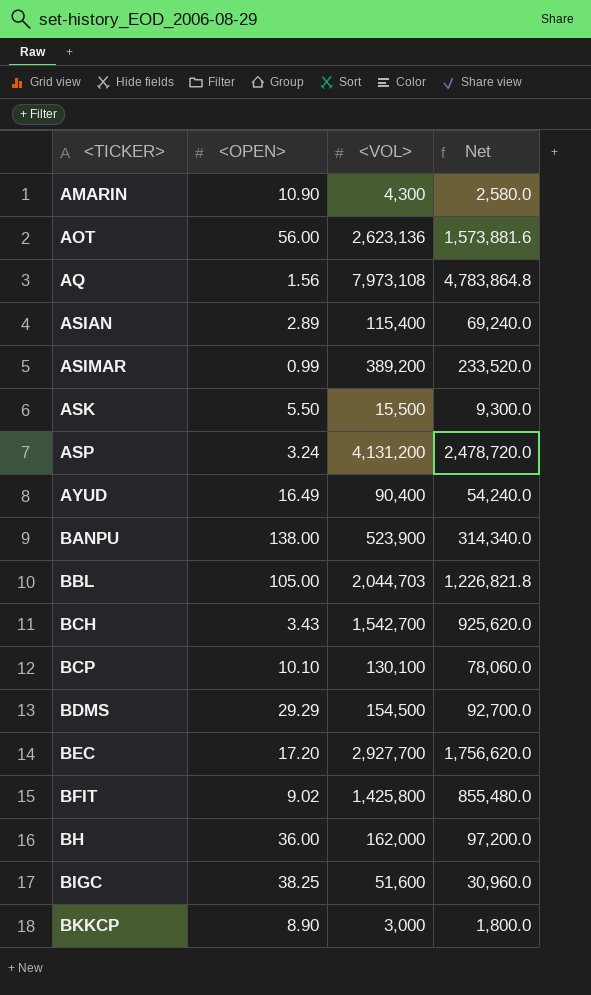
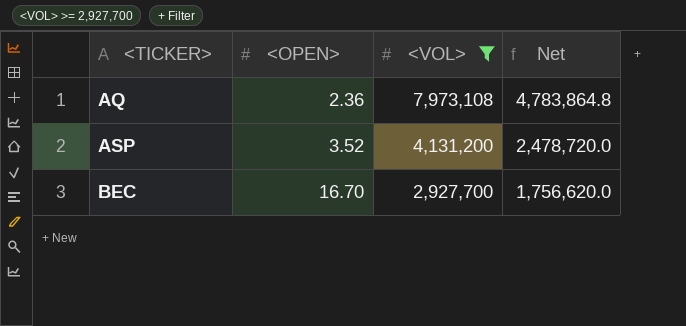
filter: none -> <VOL> >= 2,927,700
AQ | <OPEN>: 1.56 -> 2.36
ASP | <OPEN>: 3.24 -> 3.52
BEC | <OPEN>: 17.20 -> 16.70

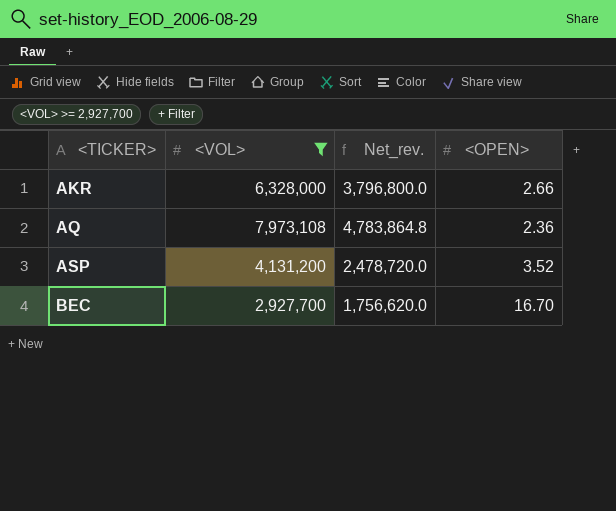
column name: Net -> Net_rev.
column <OPEN> | position: 2 -> 4
row AKR: none -> 6,328,000 | 3,796,800.0 | 2.66

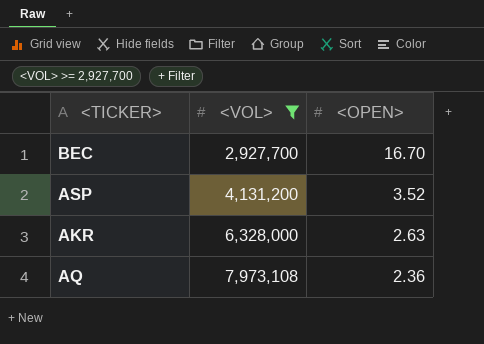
row order: <TICKER> ascending -> <VOL> ascending
column Net_rev. | formula: [<VOL>] * 0.6 -> none
AKR | <OPEN>: 2.66 -> 2.63

